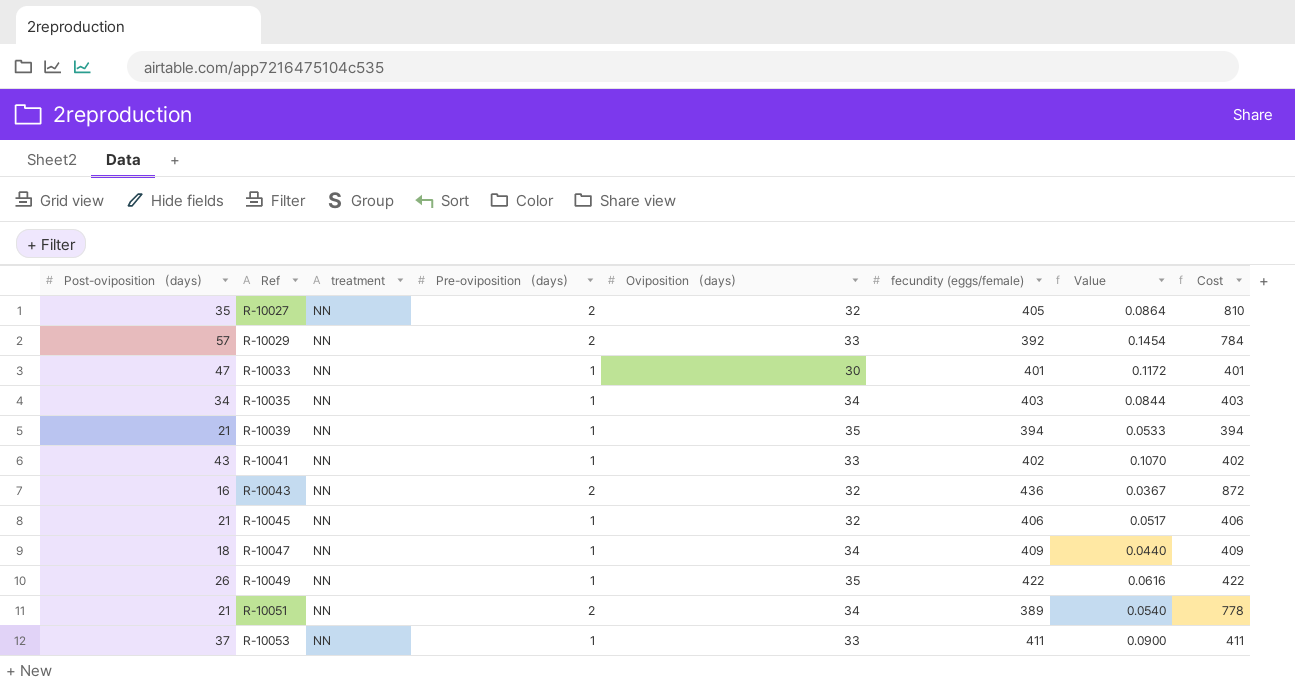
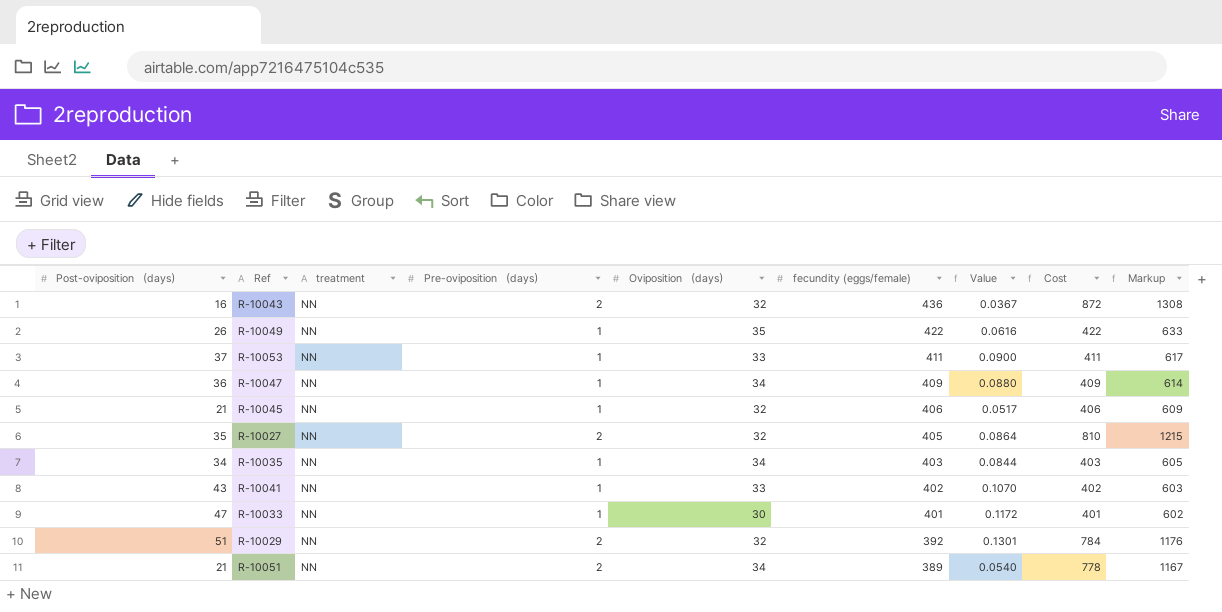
row order: Ref ascending -> fecundity (eggs/female) descending
column Markup | formula: none -> [Cost] * 1.5
row R-10039: 21 | NN | 1 | 35 | 394 | 0.0533 | 394 -> none
R-10047 | Post-oviposition （days）: 18 -> 36
R-10047 | Value: 0.0440 -> 0.0880
R-10029 | Post-oviposition （days）: 57 -> 51
R-10029 | Oviposition （days）: 33 -> 32
R-10029 | Value: 0.1454 -> 0.1301

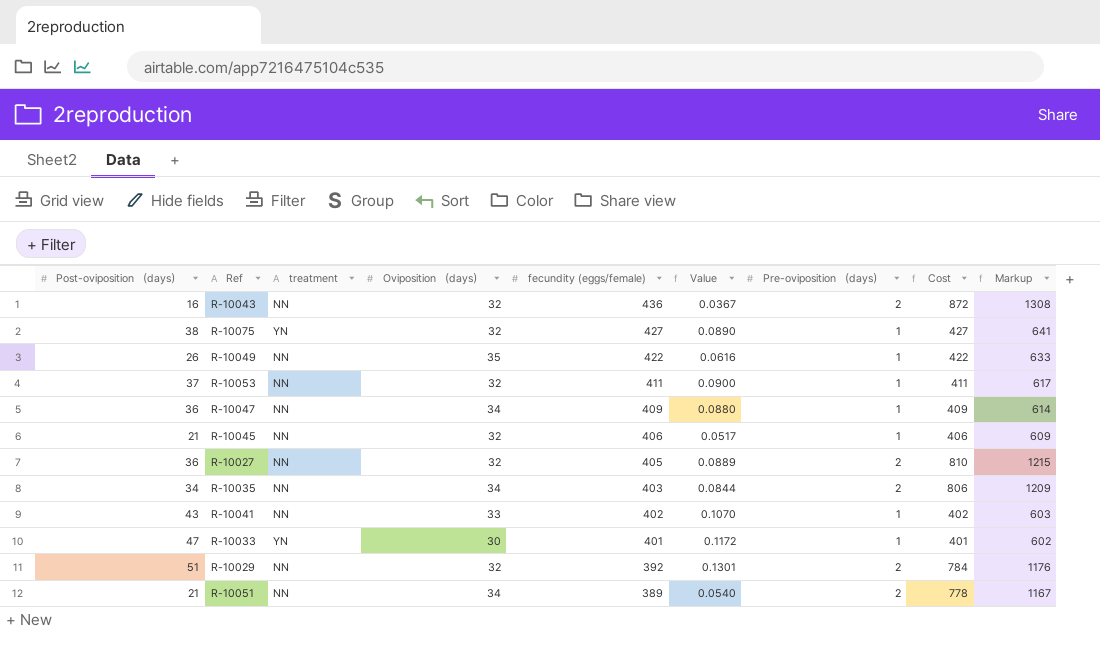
column Pre-oviposition （days） | position: 4 -> 7
row R-10075: none -> 38 | YN | 32 | 427 | 0.0890 | 1 | 427 | 641
R-10053 | Oviposition （days）: 33 -> 32
R-10027 | Post-oviposition （days）: 35 -> 36
R-10027 | Value: 0.0864 -> 0.0889
R-10035 | Pre-oviposition （days）: 1 -> 2
R-10035 | Cost: 403 -> 806
R-10035 | Markup: 605 -> 1209
R-10033 | treatment: NN -> YN

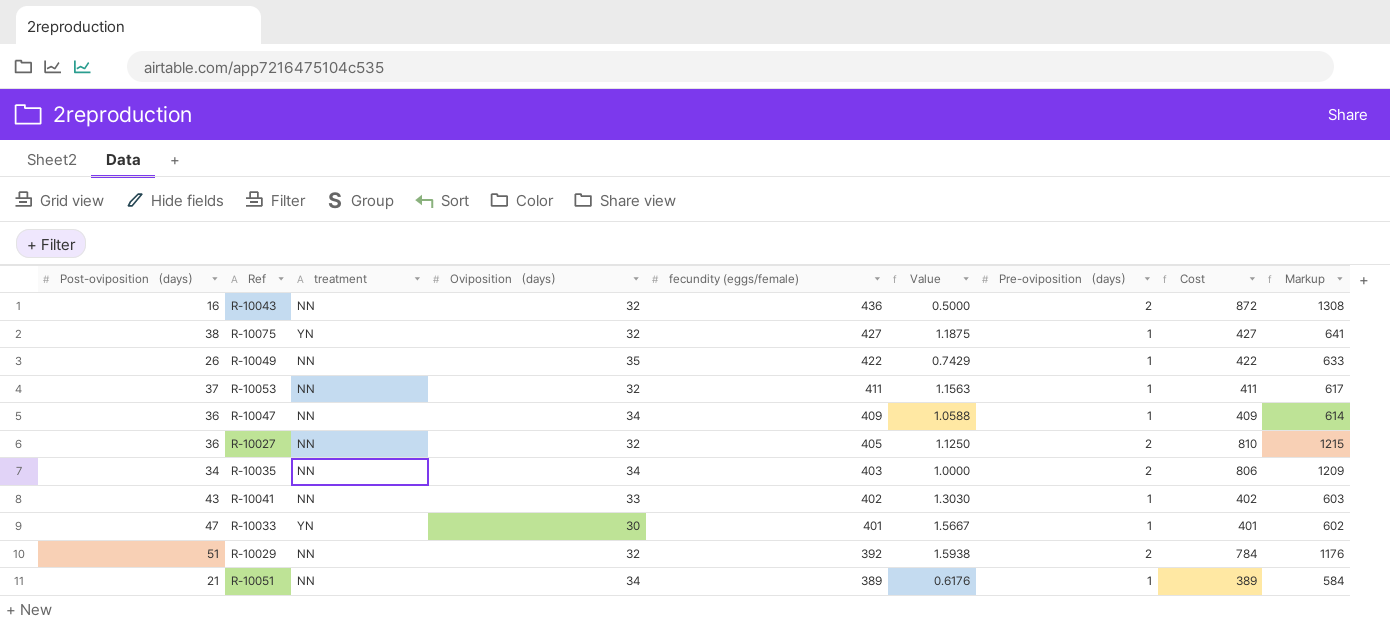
column Value | formula: [Post-oviposition （days）] / [fecundity (eggs/female)] -> [Post-oviposition （days）] / [Oviposition （days）]
row R-10045: 21 | NN | 32 | 406 | 0.0517 | 1 | 406 | 609 -> none
R-10051 | Pre-oviposition （days）: 2 -> 1
R-10051 | Cost: 778 -> 389
R-10051 | Markup: 1167 -> 584

